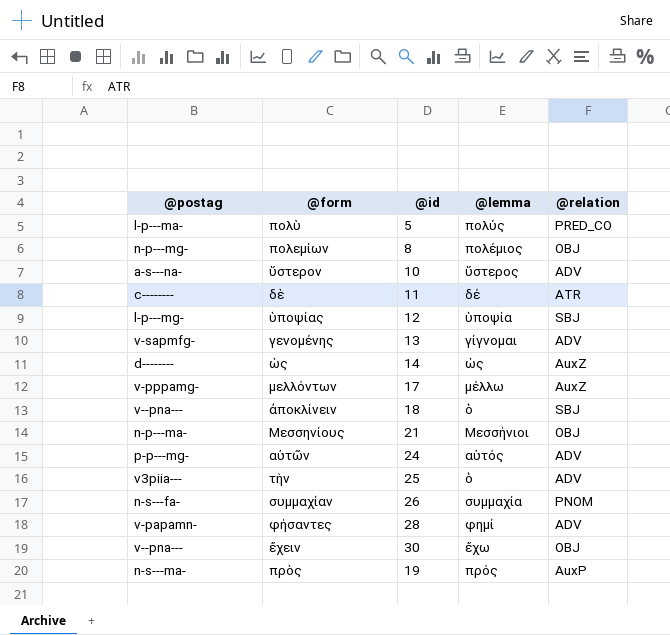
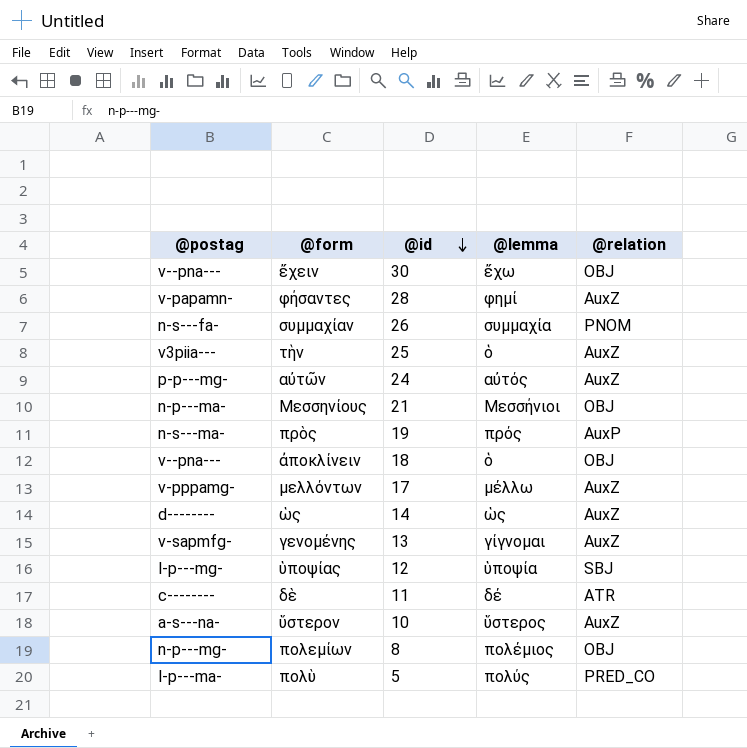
row order: none -> @id descending
φήσαντες | @relation: ADV -> AuxZ
τὴν | @relation: ADV -> AuxZ
αὐτῶν | @relation: ADV -> AuxZ
ἀποκλίνειν | @relation: SBJ -> OBJ
γενομένης | @relation: ADV -> AuxZ
ὕστερον | @relation: ADV -> AuxZ

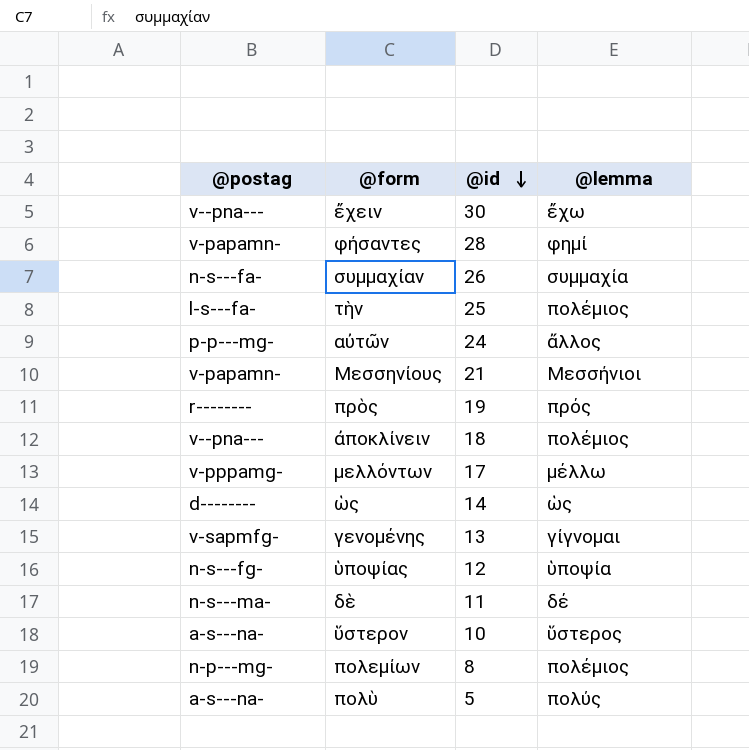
column @relation | position: 5 -> none
τὴν | @postag: v3piia--- -> l-s---fa-
τὴν | @lemma: ὁ -> πολέμιος
αὐτῶν | @lemma: αὐτός -> ἄλλος
Μεσσηνίους | @postag: n-p---ma- -> v-papamn-
πρὸς | @postag: n-s---ma- -> r--------
ἀποκλίνειν | @lemma: ὁ -> πολέμιος
ὑποψίας | @postag: l-p---mg- -> n-s---fg-
δὲ | @postag: c-------- -> n-s---ma-
πολὺ | @postag: l-p---ma- -> a-s---na-

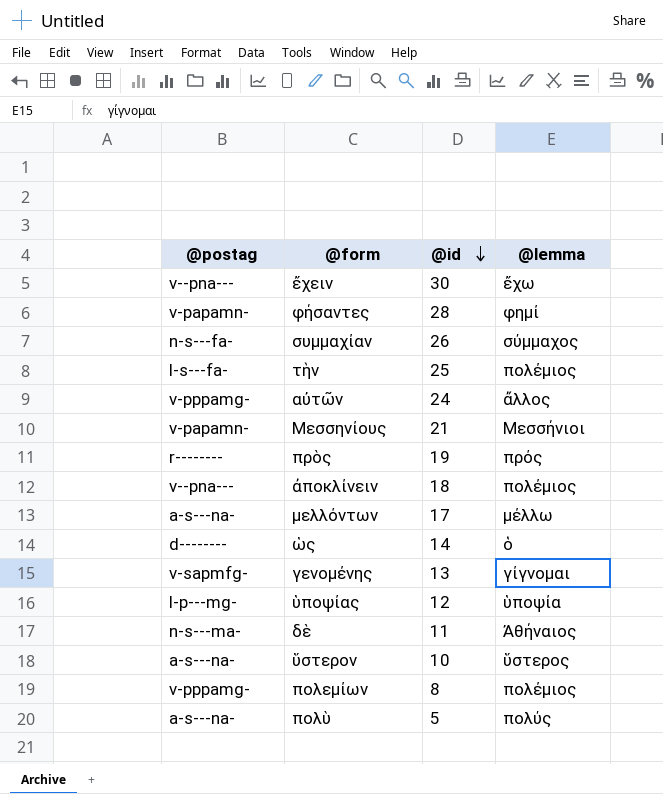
συμμαχίαν | @lemma: συμμαχία -> σύμμαχος
αὐτῶν | @postag: p-p---mg- -> v-pppamg-
μελλόντων | @postag: v-pppamg- -> a-s---na-
ὡς | @lemma: ὡς -> ὁ
ὑποψίας | @postag: n-s---fg- -> l-p---mg-
δὲ | @lemma: δέ -> Ἀθήναιος
πολεμίων | @postag: n-p---mg- -> v-pppamg-

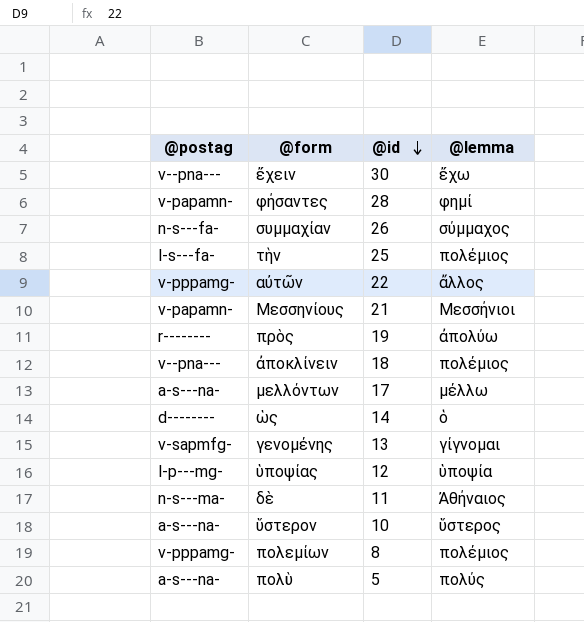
αὐτῶν | @id: 24 -> 22
πρὸς | @lemma: πρός -> ἀπολύω

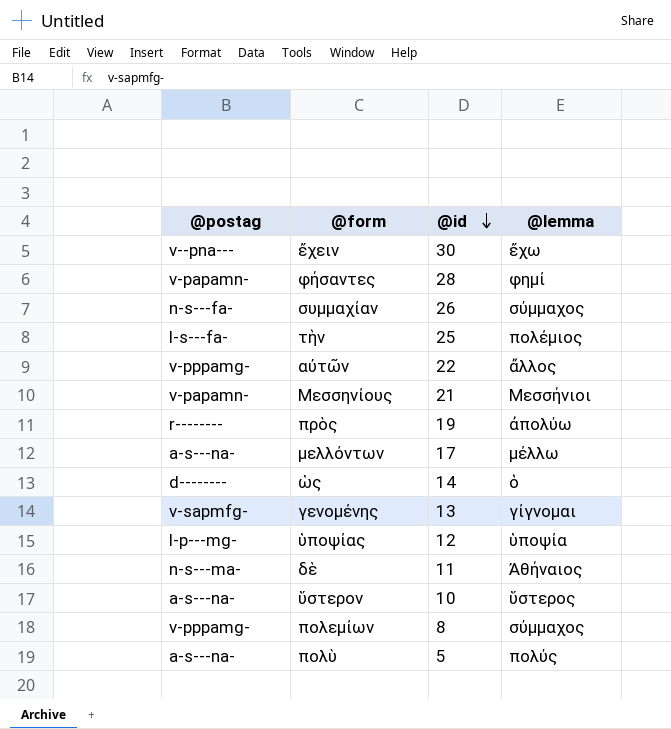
row ἀποκλίνειν: v--pna--- | 18 | πολέμιος -> none
πολεμίων | @lemma: πολέμιος -> σύμμαχος

